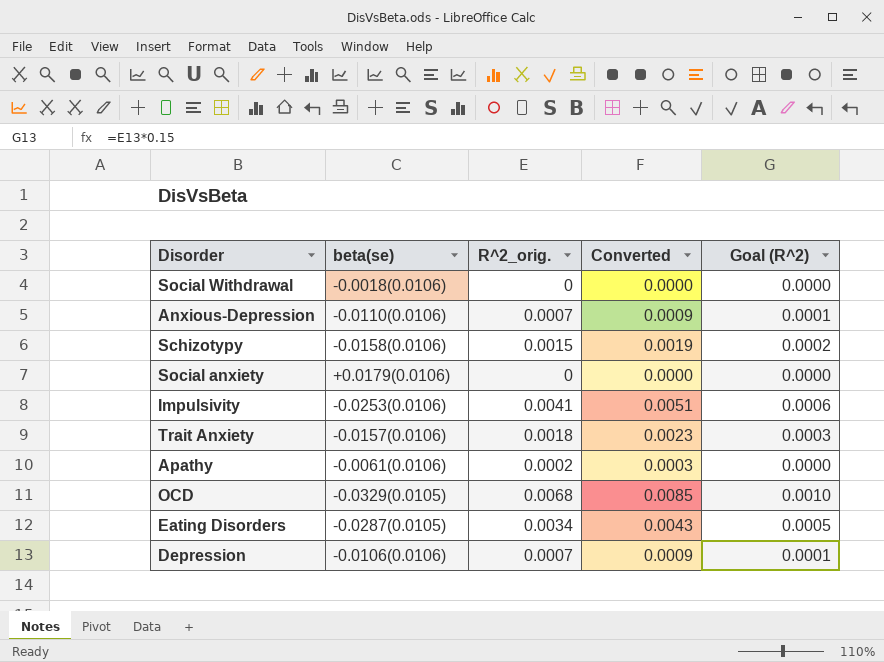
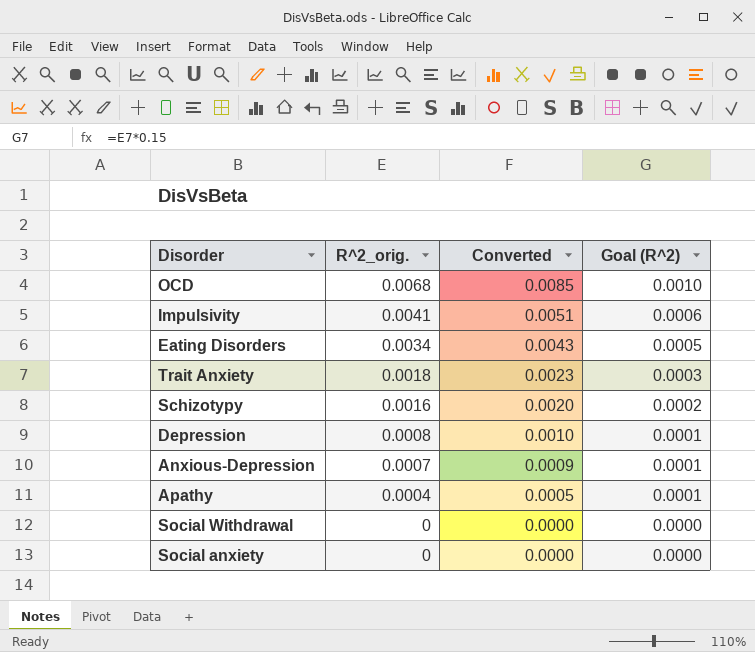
row order: none -> R^2_orig. descending
column beta(se) | position: 2 -> none
Schizotypy | R^2_orig.: 0.0015 -> 0.0016
Schizotypy | Converted: 0.0019 -> 0.0020
Depression | R^2_orig.: 0.0007 -> 0.0008
Depression | Converted: 0.0009 -> 0.0010
Apathy | R^2_orig.: 0.0002 -> 0.0004
Apathy | Converted: 0.0003 -> 0.0005
Apathy | Goal (R^2): 0.0000 -> 0.0001

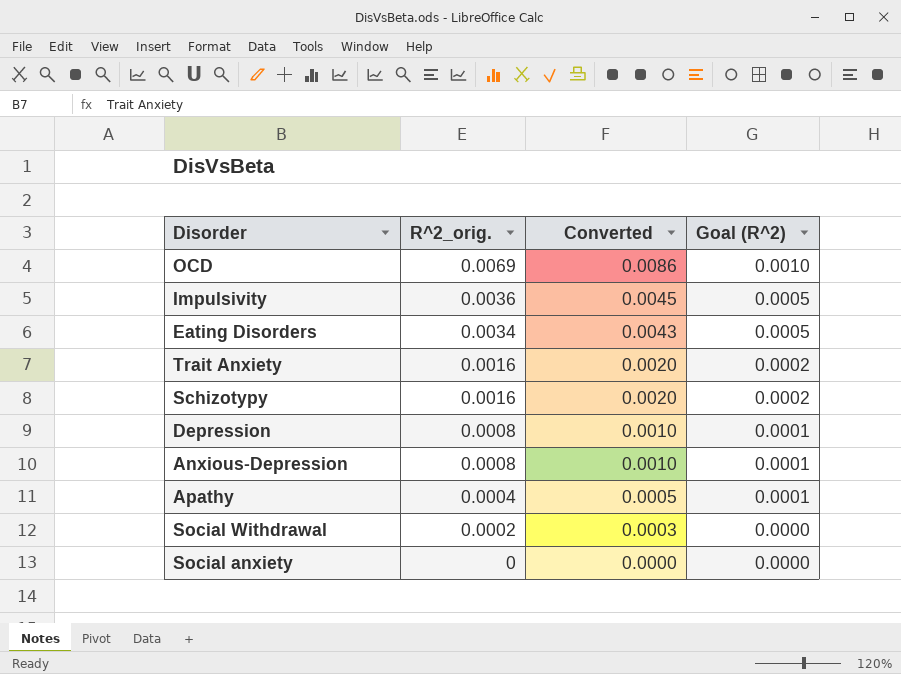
OCD | R^2_orig.: 0.0068 -> 0.0069
OCD | Converted: 0.0085 -> 0.0086
Impulsivity | R^2_orig.: 0.0041 -> 0.0036
Impulsivity | Converted: 0.0051 -> 0.0045
Impulsivity | Goal (R^2): 0.0006 -> 0.0005
Trait Anxiety | R^2_orig.: 0.0018 -> 0.0016
Trait Anxiety | Converted: 0.0023 -> 0.0020
Trait Anxiety | Goal (R^2): 0.0003 -> 0.0002
Anxious-Depression | R^2_orig.: 0.0007 -> 0.0008
Anxious-Depression | Converted: 0.0009 -> 0.0010
Social Withdrawal | R^2_orig.: 0 -> 0.0002
Social Withdrawal | Converted: 0.0000 -> 0.0003

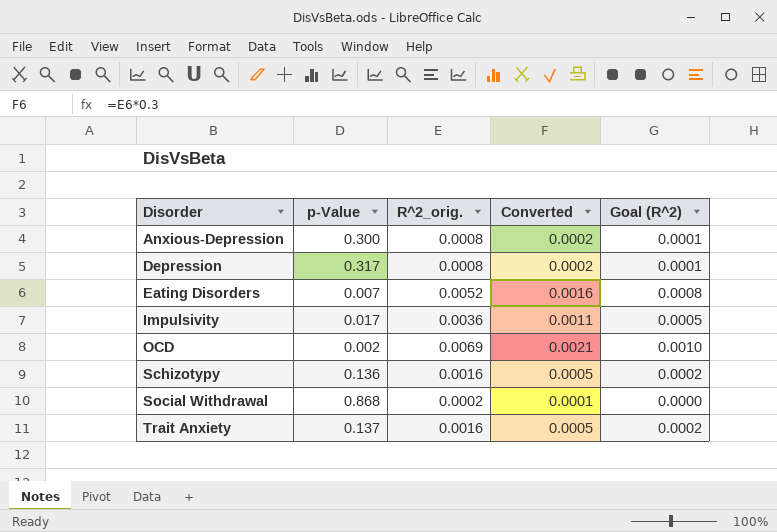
row order: R^2_orig. descending -> Disorder ascending
column p-Value | position: none -> 2
column Converted | formula: [R^2_orig.] * 1.25 -> [R^2_orig.] * 0.3
row Apathy: 0.0004 | 0.0005 | 0.0001 -> none
row Social anxiety: 0 | 0.0000 | 0.0000 -> none
Eating Disorders | R^2_orig.: 0.0034 -> 0.0052
Eating Disorders | Goal (R^2): 0.0005 -> 0.0008

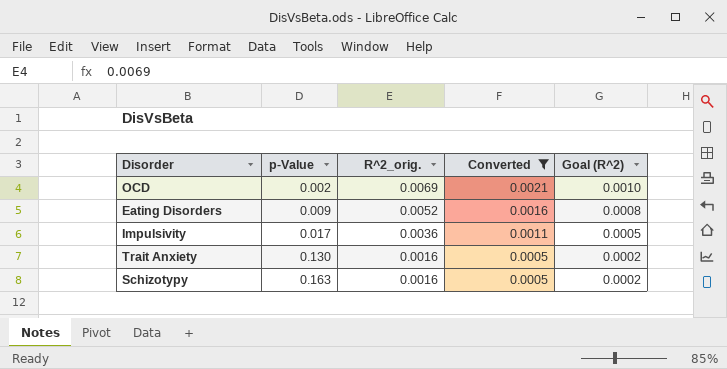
filter: none -> Converted >= 0.0005
row order: Disorder ascending -> p-Value ascending
Eating Disorders | p-Value: 0.007 -> 0.009
Trait Anxiety | p-Value: 0.137 -> 0.130
Schizotypy | p-Value: 0.136 -> 0.163

